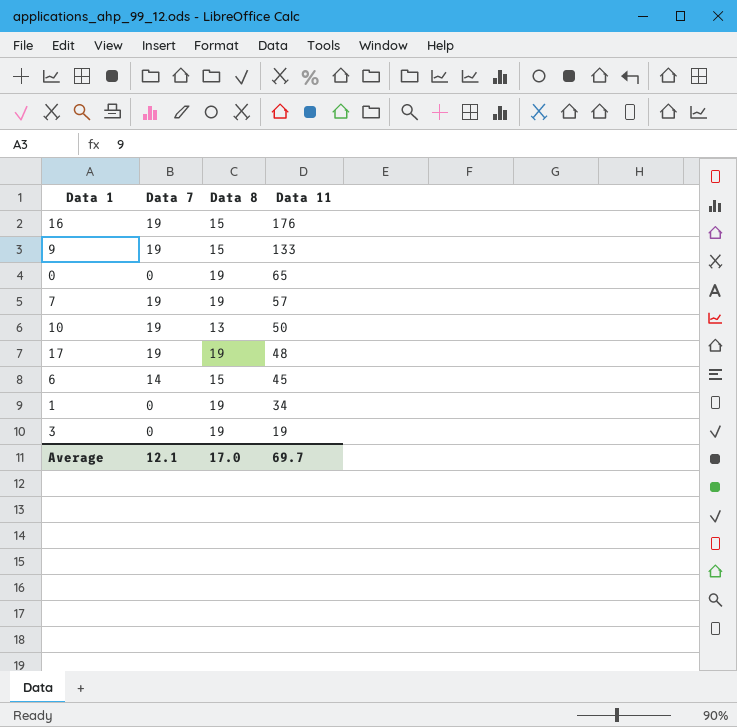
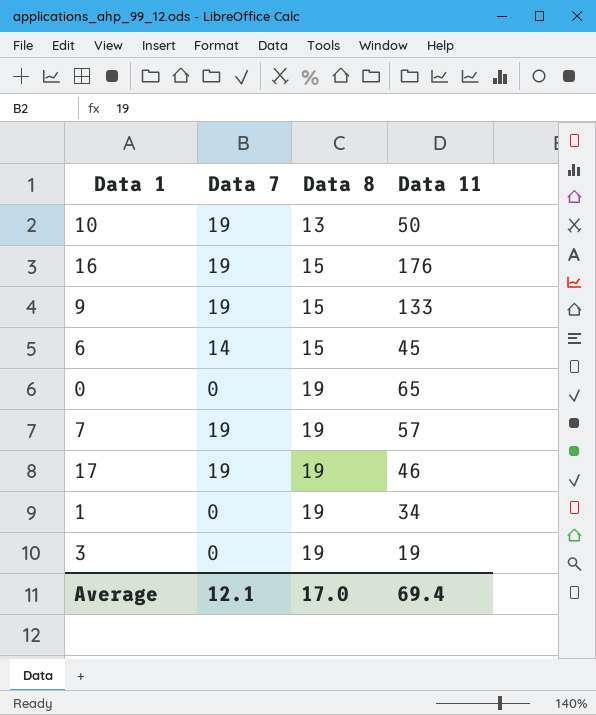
row order: Data 11 descending -> Data 8 ascending
17 | Data 11: 48 -> 46
Average | Data 11: 69.7 -> 69.4

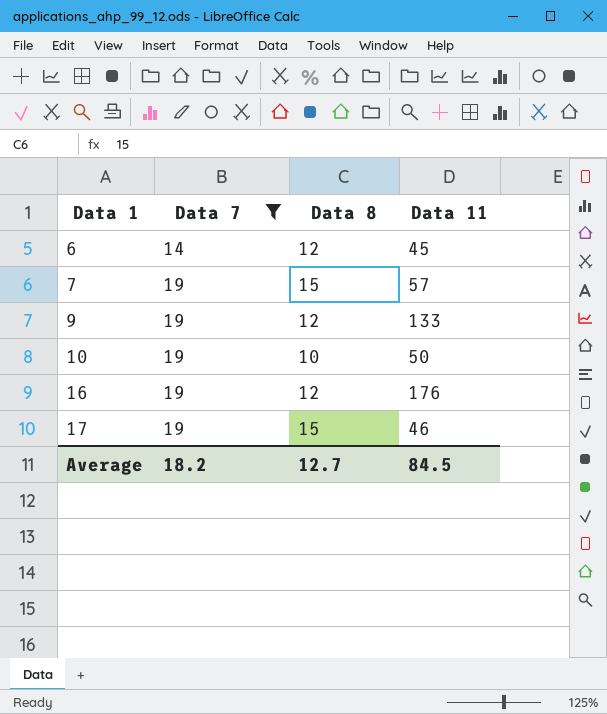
filter: none -> Data 7 != 0
row order: Data 8 ascending -> Data 1 ascending
6 | Data 8: 15 -> 12
7 | Data 8: 19 -> 15
9 | Data 8: 15 -> 12
10 | Data 8: 13 -> 10
16 | Data 8: 15 -> 12
17 | Data 8: 19 -> 15
Average | Data 7: 12.1 -> 18.2
Average | Data 8: 17.0 -> 12.7
Average | Data 11: 69.4 -> 84.5

